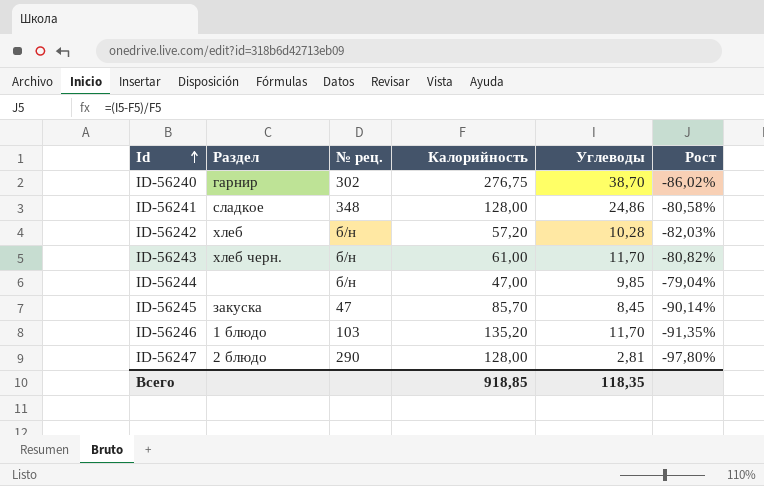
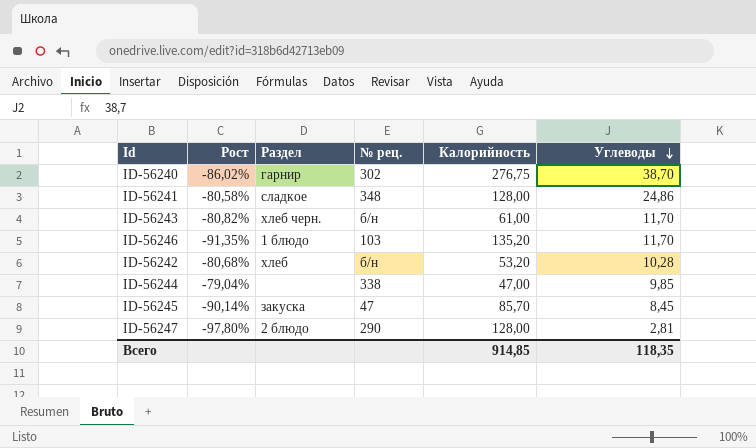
row order: Id ascending -> Углеводы descending
column Рост | position: 6 -> 2
ID-56242 | Рост: -82,03% -> -80,68%
ID-56242 | Калорийность: 57,20 -> 53,20
ID-56244 | № рец.: б/н -> 338
Всего | Калорийность: 918,85 -> 914,85

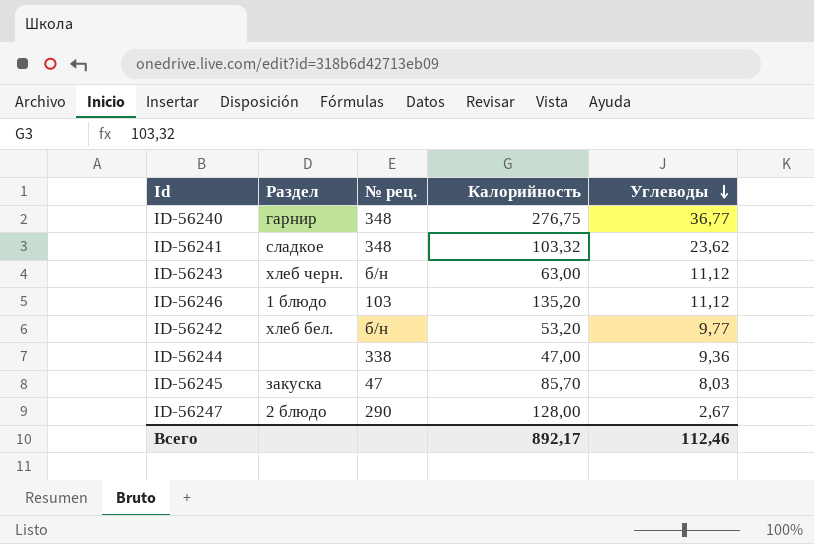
column Рост | formula: ([Углеводы] - [Калорийность]) / [Калорийность] -> none
ID-56240 | № рец.: 302 -> 348
ID-56240 | Углеводы: 38,70 -> 36,77
ID-56241 | Калорийность: 128,00 -> 103,32
ID-56241 | Углеводы: 24,86 -> 23,62
ID-56243 | Калорийность: 61,00 -> 63,00
ID-56243 | Углеводы: 11,70 -> 11,12
ID-56246 | Углеводы: 11,70 -> 11,12
ID-56242 | Раздел: хлеб -> хлеб бел.
ID-56242 | Углеводы: 10,28 -> 9,77
ID-56244 | Углеводы: 9,85 -> 9,36
ID-56245 | Углеводы: 8,45 -> 8,03
ID-56247 | Углеводы: 2,81 -> 2,67
Всего | Калорийность: 914,85 -> 892,17
Всего | Углеводы: 118,35 -> 112,46

